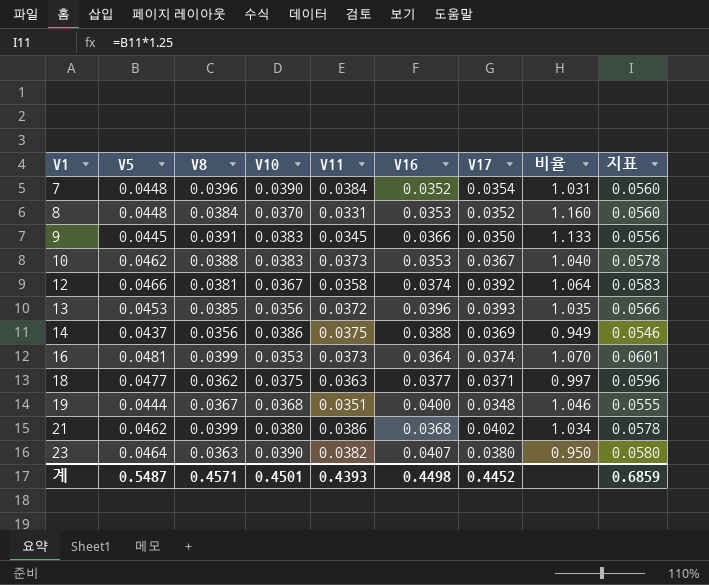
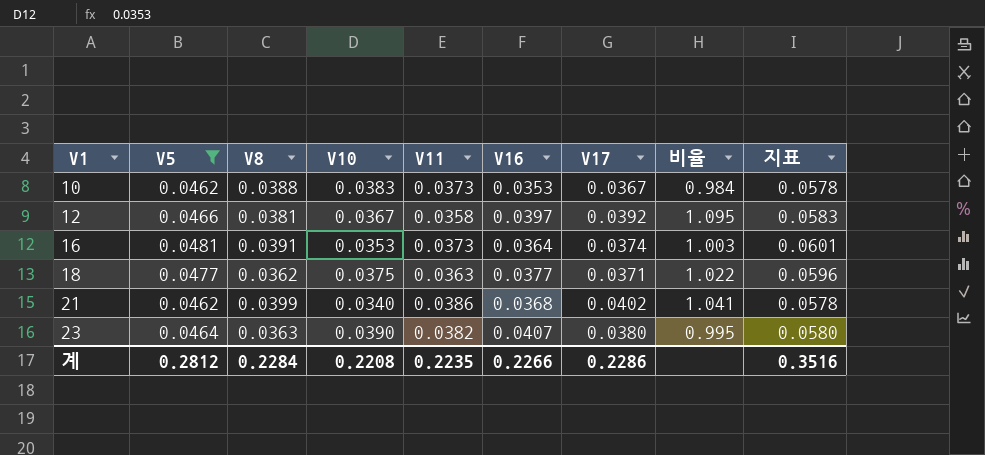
filter: none -> V5 >= 0.0462
column 비율 | formula: [V8] / [V11] -> [V17] / [V11]
12 | V16: 0.0374 -> 0.0397
16 | V8: 0.0399 -> 0.0391
21 | V10: 0.0380 -> 0.0340
계 | V5: 0.5487 -> 0.2812
계 | V8: 0.4571 -> 0.2284
계 | V10: 0.4501 -> 0.2208
계 | V11: 0.4393 -> 0.2235
계 | V16: 0.4498 -> 0.2266
계 | V17: 0.4452 -> 0.2286
계 | 지표: 0.6859 -> 0.3516

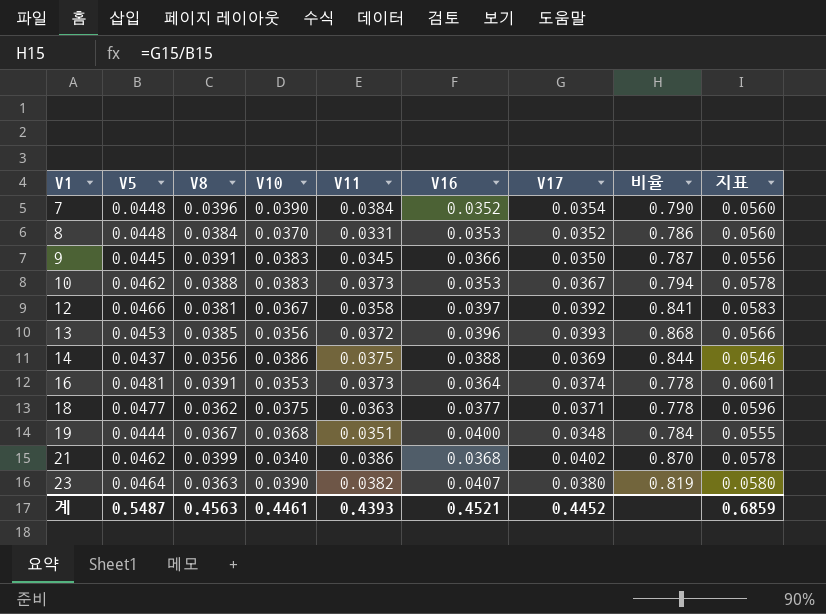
filter: V5 >= 0.0462 -> none
column 비율 | formula: [V17] / [V11] -> [V17] / [V5]
계 | V5: 0.2812 -> 0.5487
계 | V8: 0.2284 -> 0.4563
계 | V10: 0.2208 -> 0.4461
계 | V11: 0.2235 -> 0.4393
계 | V16: 0.2266 -> 0.4521
계 | V17: 0.2286 -> 0.4452
계 | 지표: 0.3516 -> 0.6859

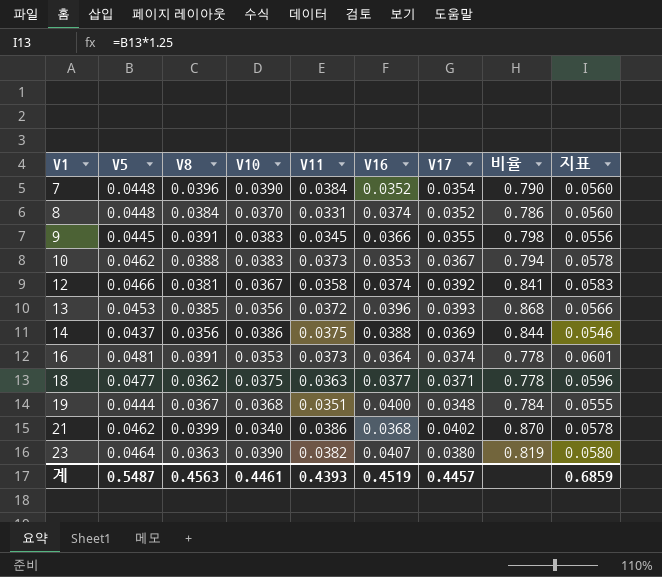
8 | V16: 0.0353 -> 0.0374
9 | V17: 0.0350 -> 0.0355
9 | 비율: 0.787 -> 0.798
12 | V16: 0.0397 -> 0.0374
계 | V16: 0.4521 -> 0.4519
계 | V17: 0.4452 -> 0.4457

